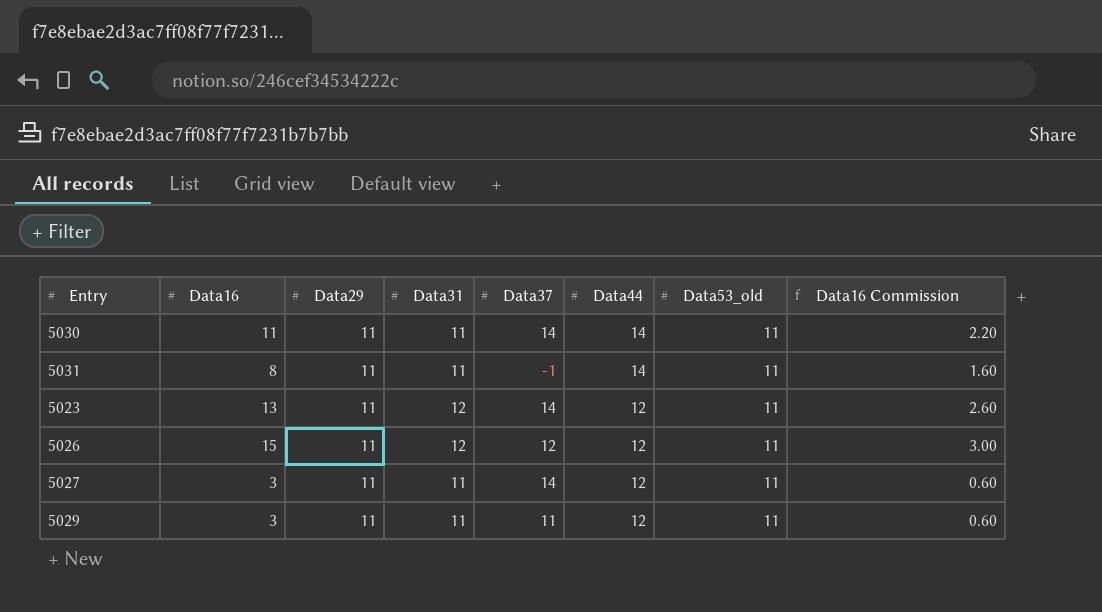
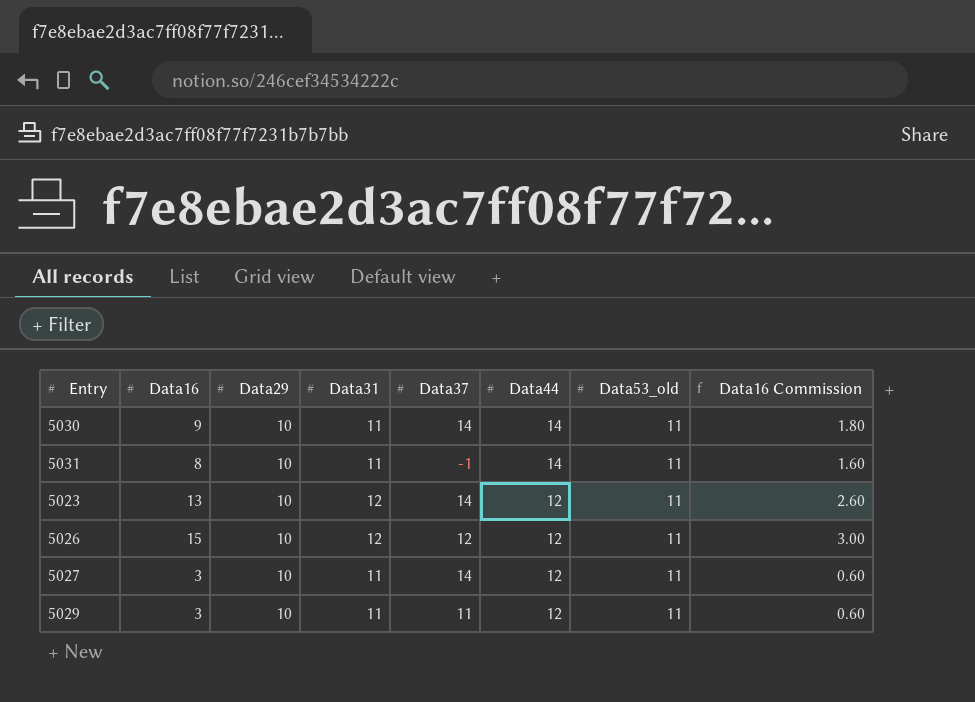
5030 | Data16: 11 -> 9
5030 | Data29: 11 -> 10
5030 | Data16 Commission: 2.20 -> 1.80
5031 | Data29: 11 -> 10
5023 | Data29: 11 -> 10
5026 | Data29: 11 -> 10
5027 | Data29: 11 -> 10
5029 | Data29: 11 -> 10

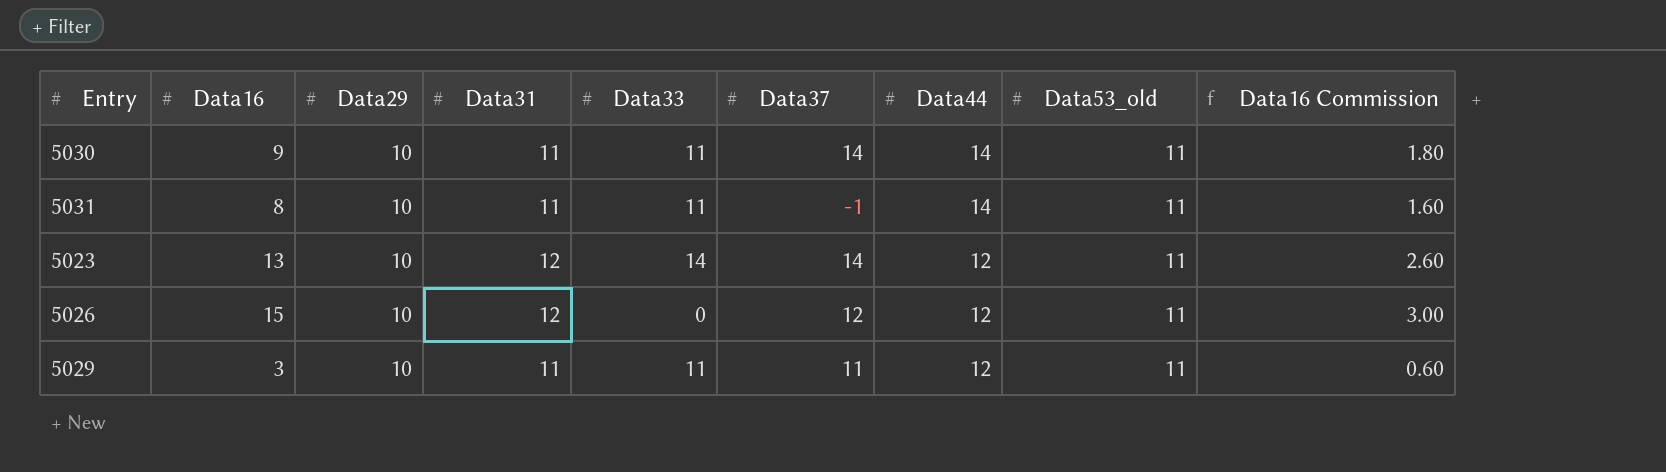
column Data33 | position: none -> 5
row 5027: 3 | 10 | 11 | 14 | 12 | 11 | 0.60 -> none

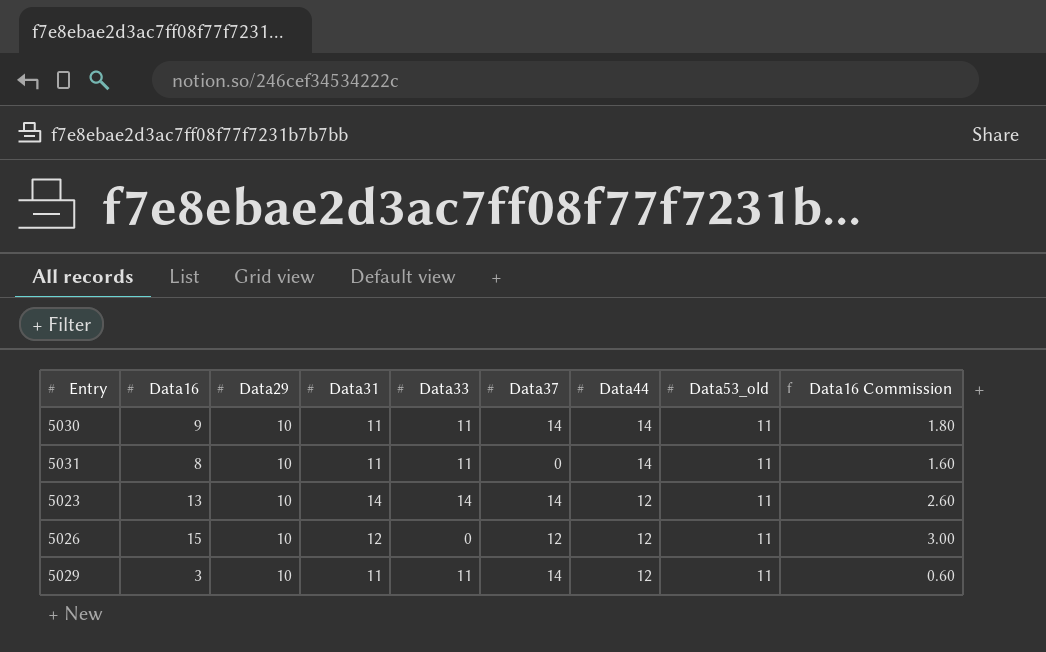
5031 | Data37: -1 -> 0
5023 | Data31: 12 -> 14
5029 | Data37: 11 -> 14

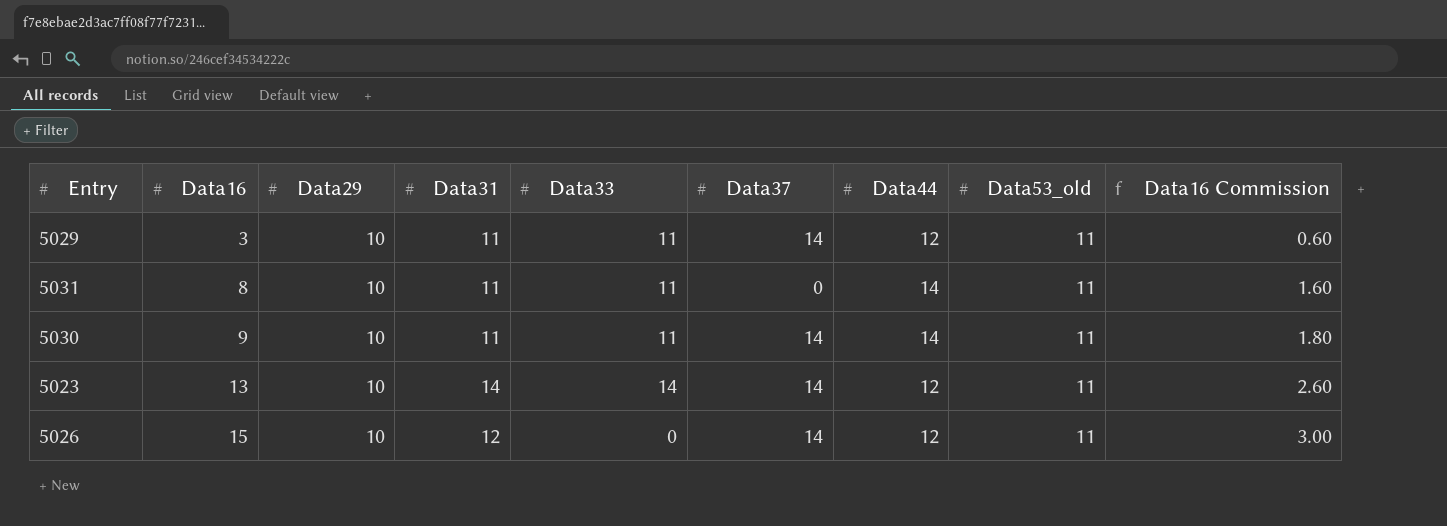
row order: Data44 descending -> Data16 ascending
5026 | Data37: 12 -> 14

